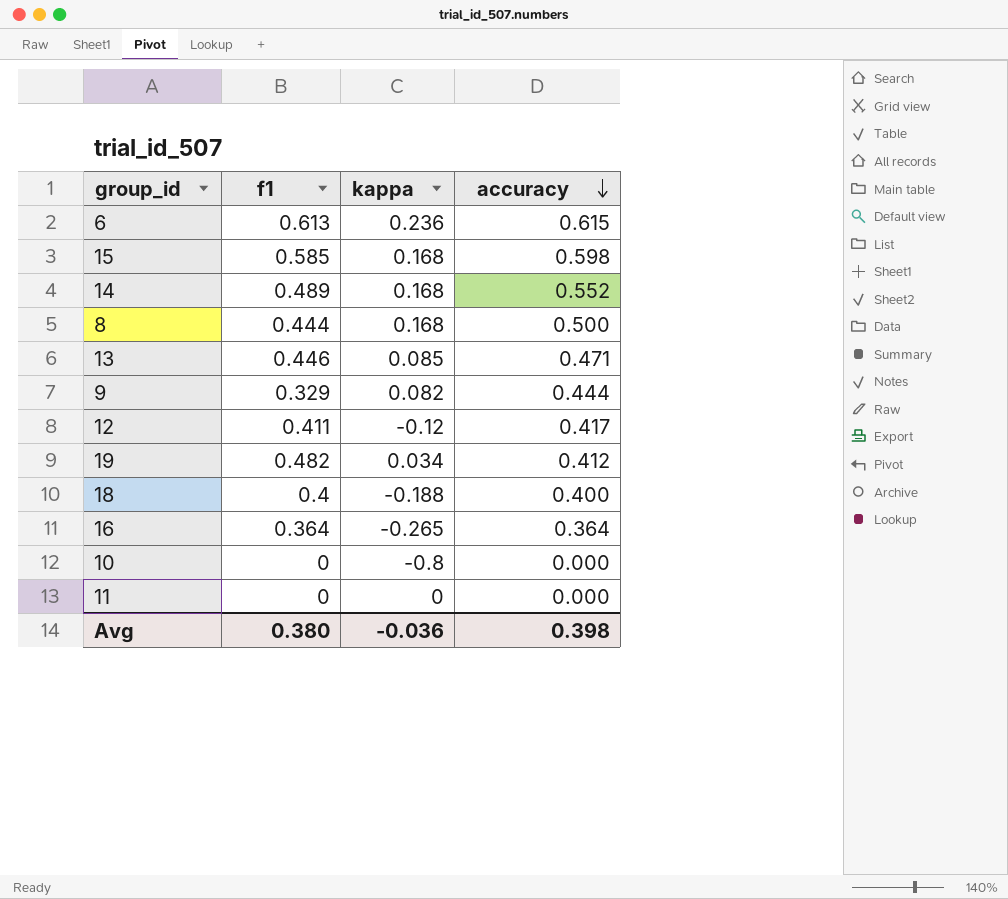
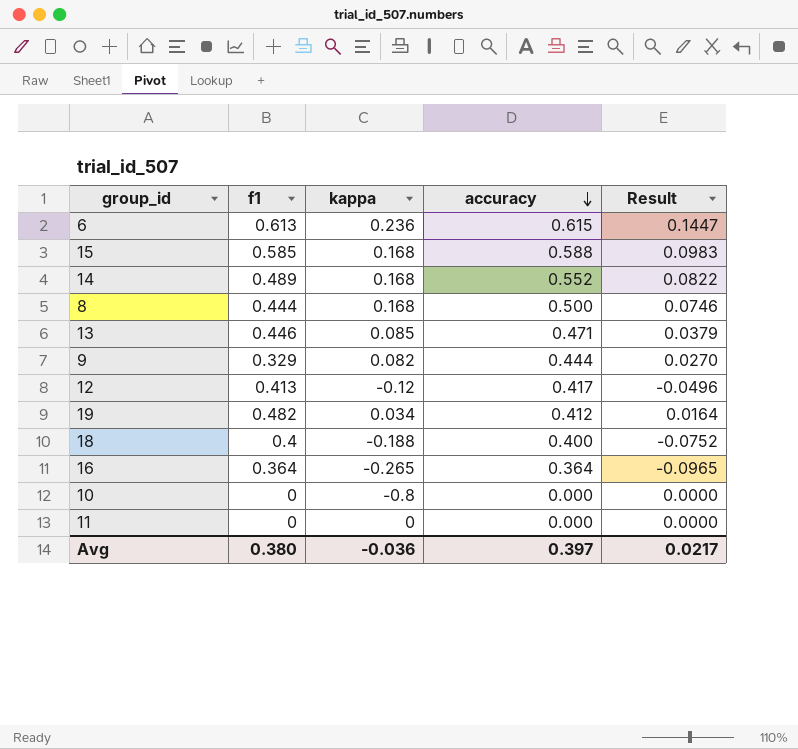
column Result | formula: none -> [f1] * [kappa]
15 | accuracy: 0.598 -> 0.588
12 | f1: 0.411 -> 0.413
Avg | accuracy: 0.398 -> 0.397

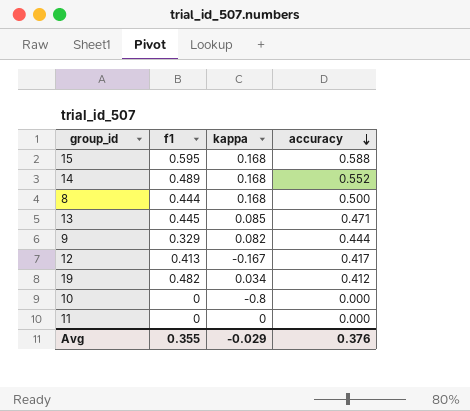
column Result | formula: [f1] * [kappa] -> none
row 6: 0.613 | 0.236 | 0.615 | 0.1447 -> none
row 18: 0.4 | -0.188 | 0.400 | -0.0752 -> none
row 16: 0.364 | -0.265 | 0.364 | -0.0965 -> none
15 | f1: 0.585 -> 0.595
13 | f1: 0.446 -> 0.445
12 | kappa: -0.12 -> -0.167
Avg | f1: 0.380 -> 0.355
Avg | kappa: -0.036 -> -0.029
Avg | accuracy: 0.397 -> 0.376

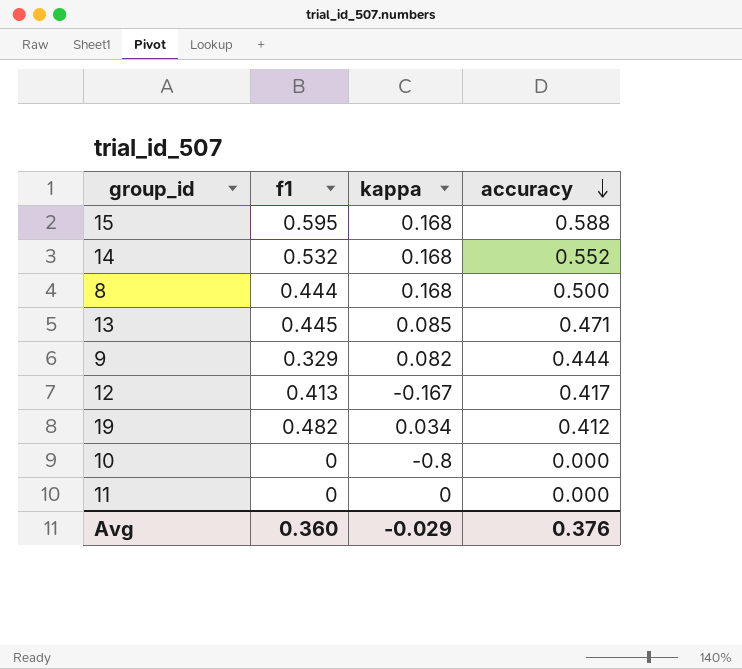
14 | f1: 0.489 -> 0.532
Avg | f1: 0.355 -> 0.360

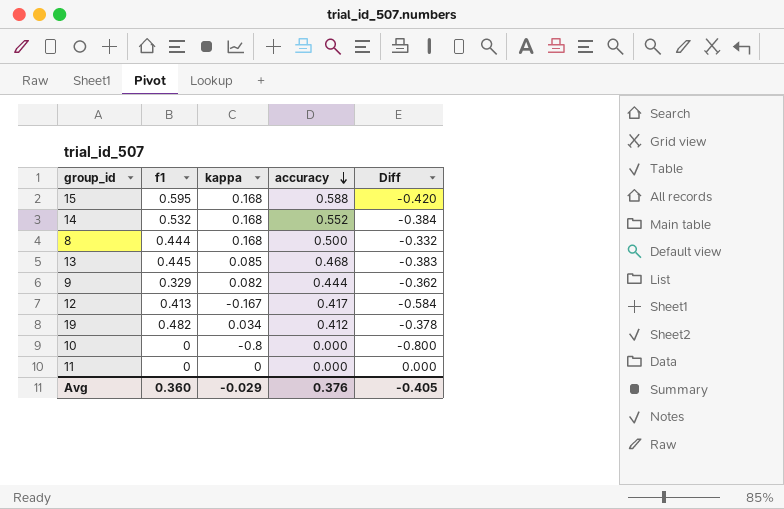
column Diff | formula: none -> [kappa] - [accuracy]
13 | accuracy: 0.471 -> 0.468

